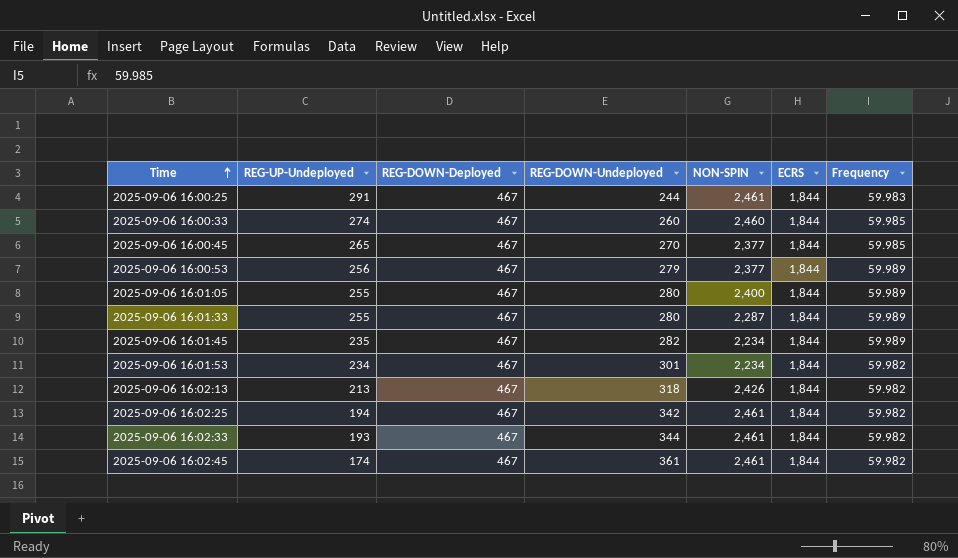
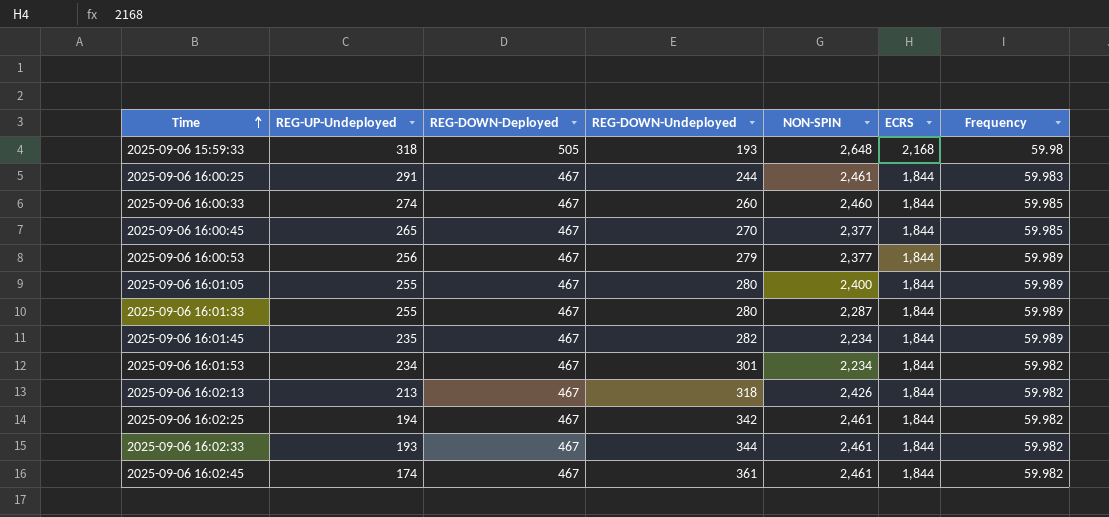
row 2025-09-06 15:59:33: none -> 318 | 505 | 193 | 2,648 | 2,168 | 59.98

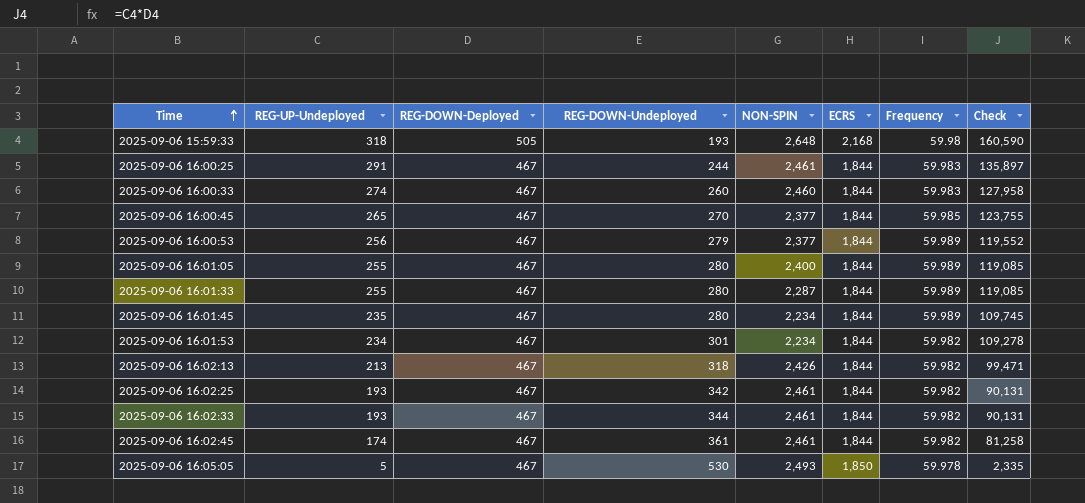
column Check | formula: none -> [REG-UP-Undeployed] * [REG-DOWN-Deployed]
2025-09-06 16:00:33 | Frequency: 59.985 -> 59.983
2025-09-06 16:01:45 | REG-DOWN-Undeployed: 282 -> 280
2025-09-06 16:02:25 | REG-UP-Undeployed: 194 -> 193
row 2025-09-06 16:05:05: none -> 5 | 467 | 530 | 2,493 | 1,850 | 59.978 | 2,335

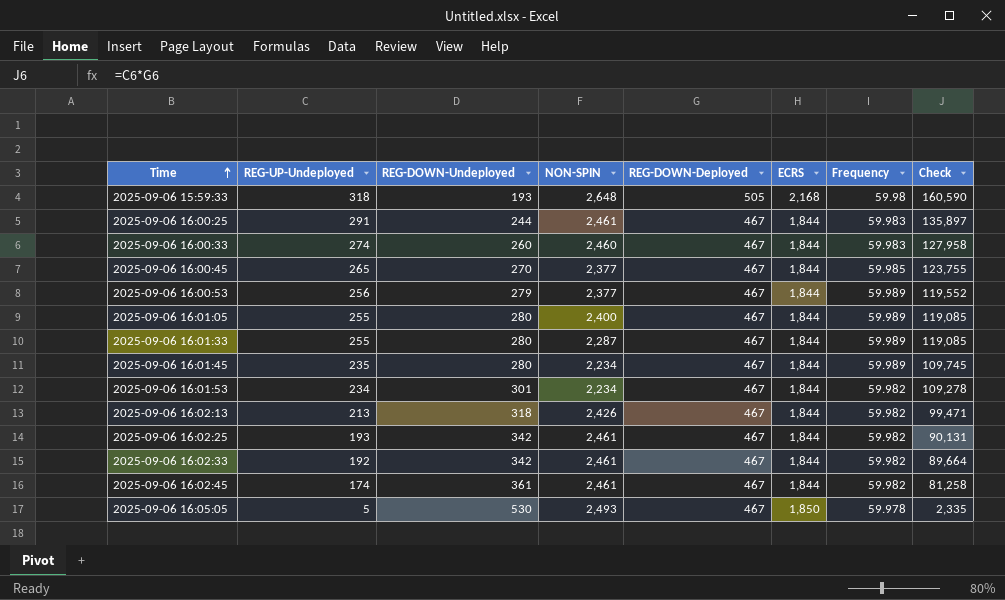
column REG-DOWN-Deployed | position: 3 -> 5
2025-09-06 16:02:33 | REG-UP-Undeployed: 193 -> 192
2025-09-06 16:02:33 | REG-DOWN-Undeployed: 344 -> 342
2025-09-06 16:02:33 | Check: 90,131 -> 89,664

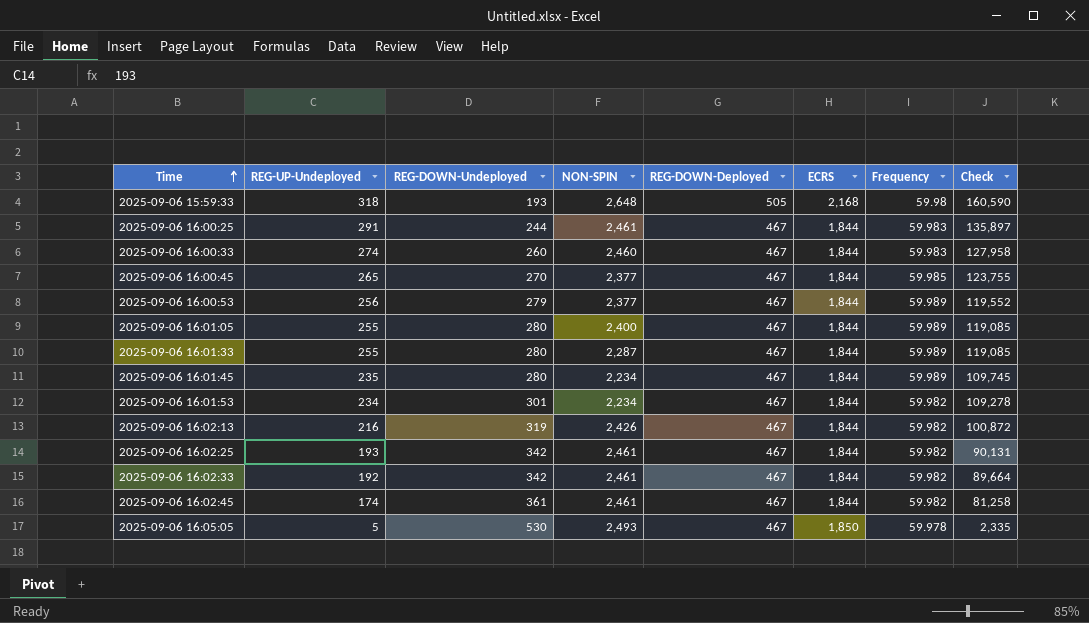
2025-09-06 16:02:13 | REG-UP-Undeployed: 213 -> 216
2025-09-06 16:02:13 | REG-DOWN-Undeployed: 318 -> 319
2025-09-06 16:02:13 | Check: 99,471 -> 100,872

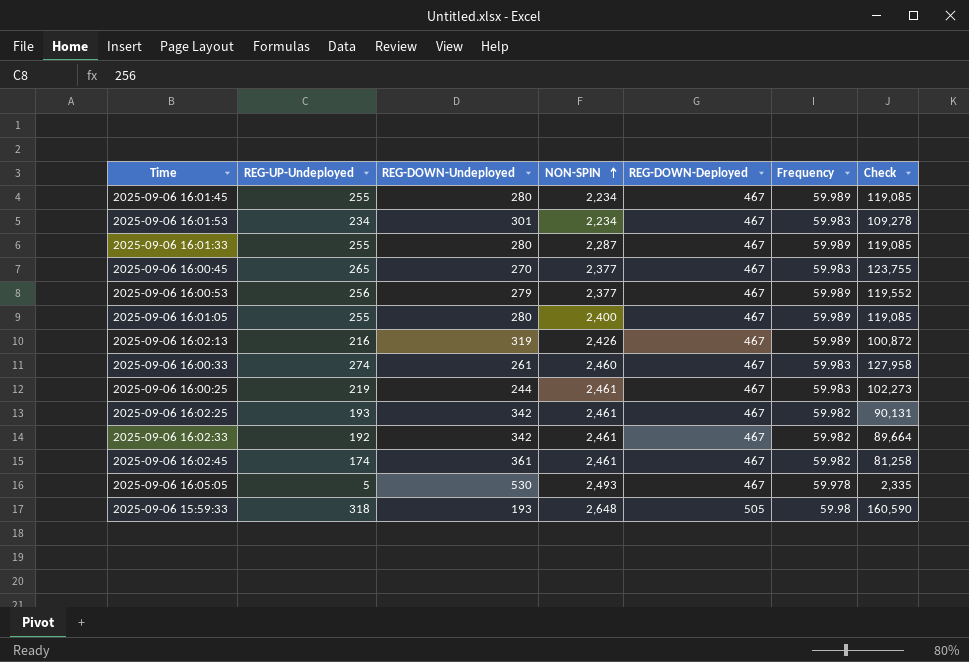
row order: Time ascending -> NON-SPIN ascending
column ECRS | position: 6 -> none
2025-09-06 16:01:45 | REG-UP-Undeployed: 235 -> 255
2025-09-06 16:01:45 | Check: 109,745 -> 119,085
2025-09-06 16:01:53 | Frequency: 59.982 -> 59.983
2025-09-06 16:00:45 | Frequency: 59.985 -> 59.983
2025-09-06 16:02:13 | Frequency: 59.982 -> 59.989
2025-09-06 16:00:33 | REG-DOWN-Undeployed: 260 -> 261
2025-09-06 16:00:25 | REG-UP-Undeployed: 291 -> 219
2025-09-06 16:00:25 | Check: 135,897 -> 102,273

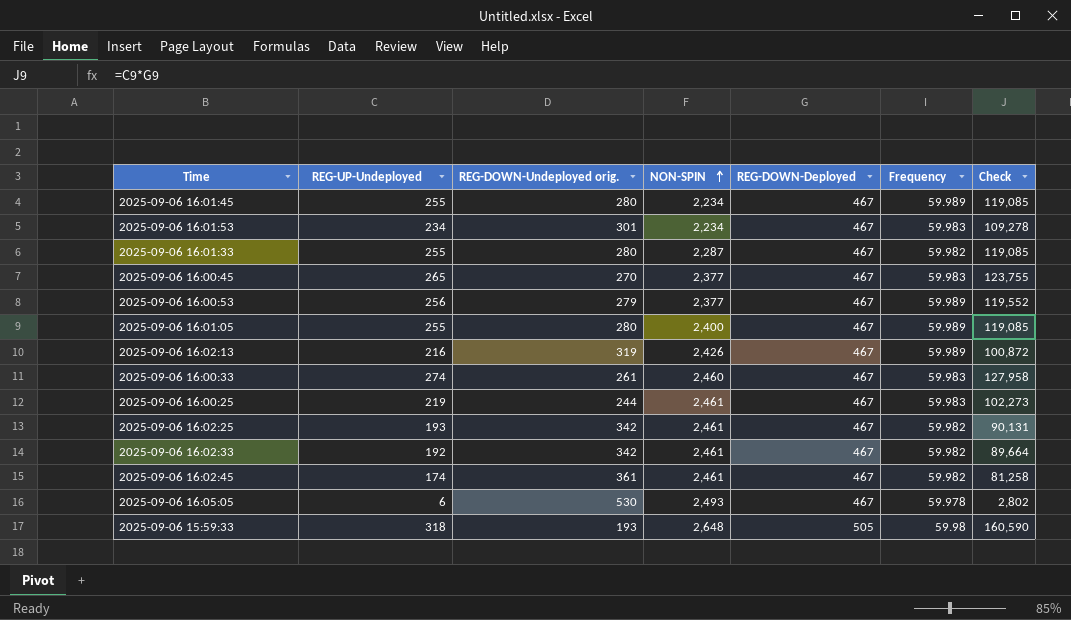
column name: REG-DOWN-Undeployed -> REG-DOWN-Undeployed orig.
2025-09-06 16:01:33 | Frequency: 59.989 -> 59.982
2025-09-06 16:05:05 | REG-UP-Undeployed: 5 -> 6
2025-09-06 16:05:05 | Check: 2,335 -> 2,802

